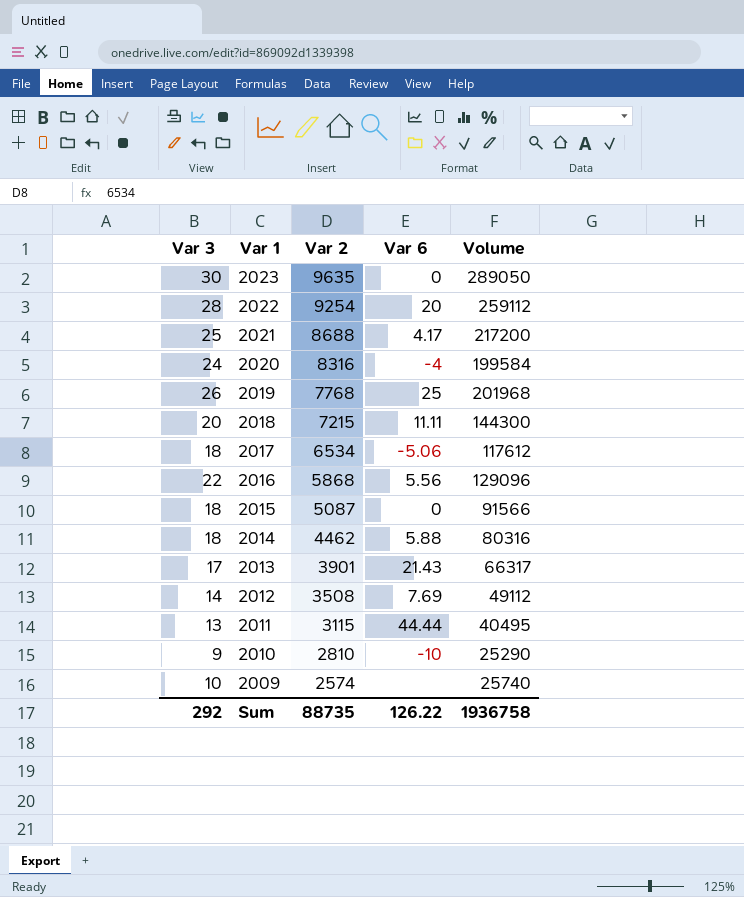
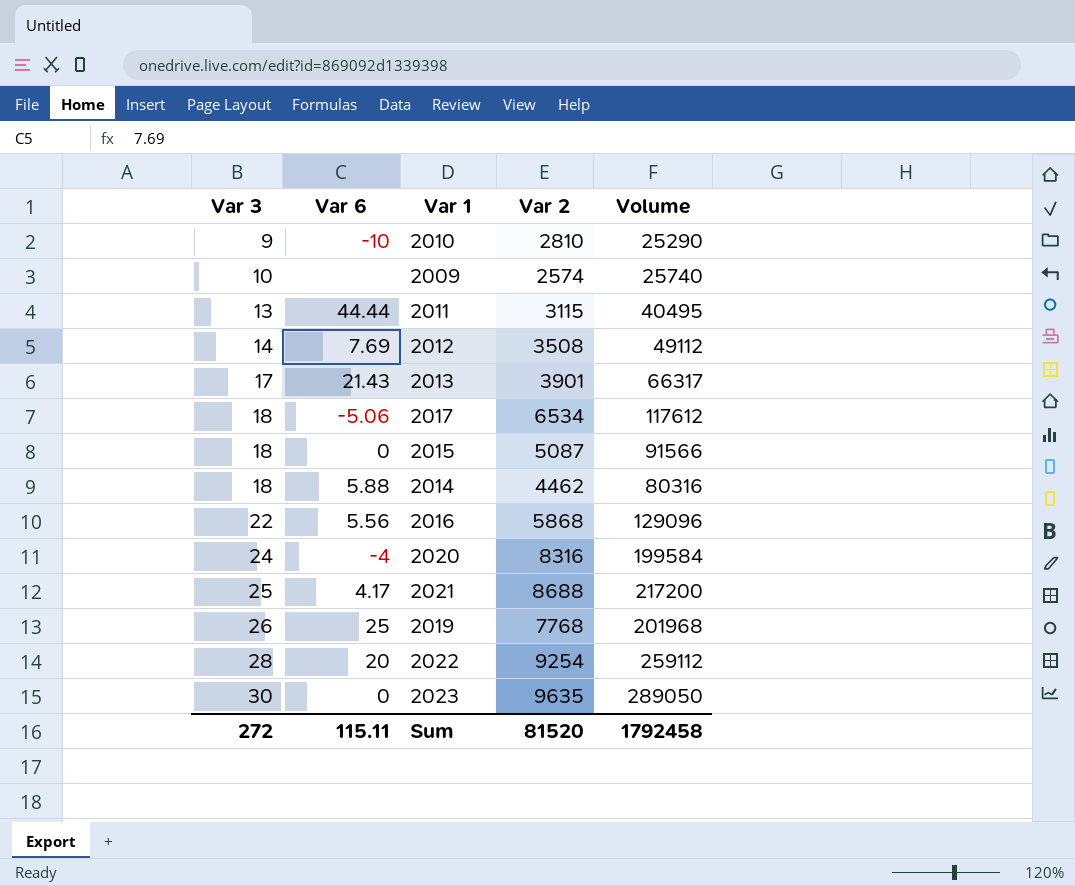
row order: Var 1 descending -> Var 3 ascending
column Var 6 | position: 4 -> 2
row 2018: 20 | 7215 | 11.11 | 144300 -> none
Sum | Var 3: 292 -> 272
Sum | Var 6: 126.22 -> 115.11
Sum | Var 2: 88735 -> 81520
Sum | Volume: 1936758 -> 1792458

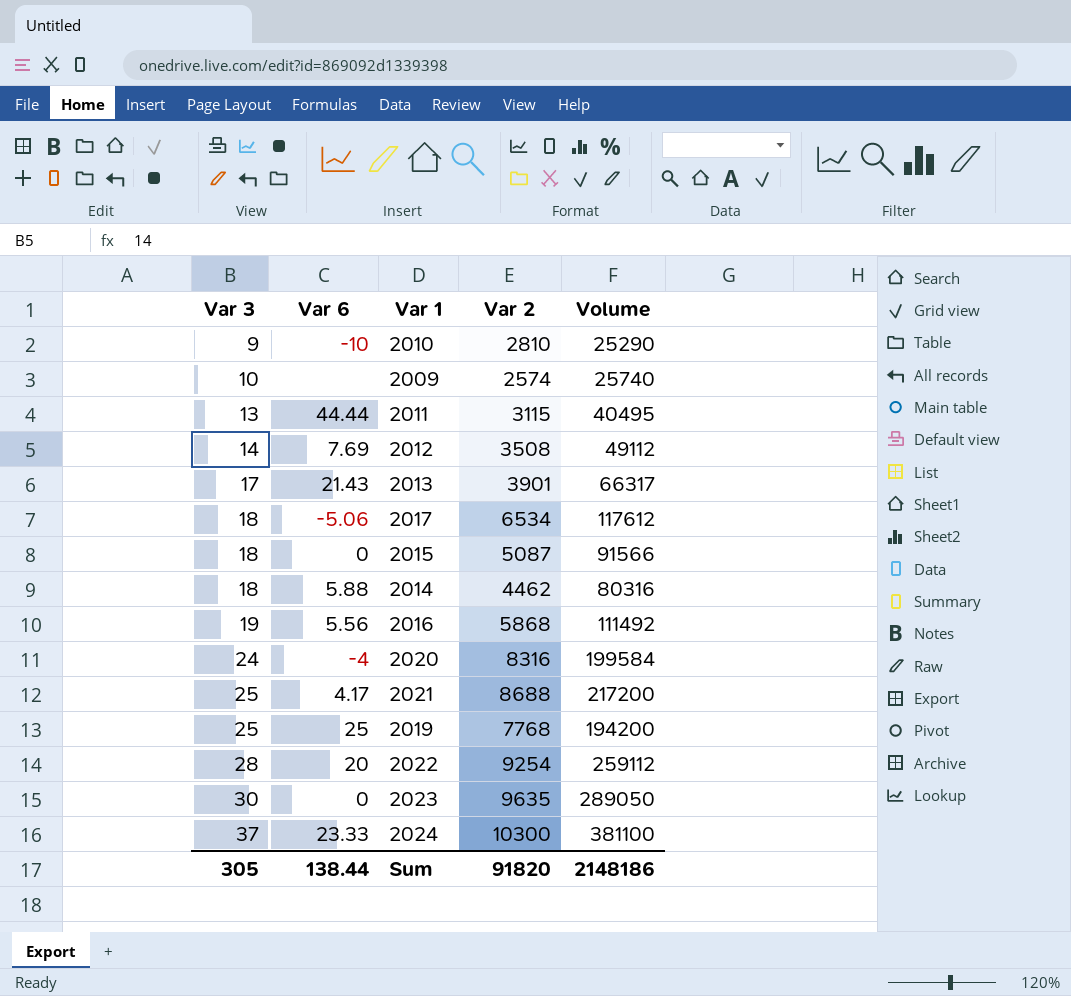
2016 | Var 3: 22 -> 19
2016 | Volume: 129096 -> 111492
2019 | Var 3: 26 -> 25
2019 | Volume: 201968 -> 194200
row 2024: none -> 37 | 23.33 | 10300 | 381100
Sum | Var 3: 272 -> 305
Sum | Var 6: 115.11 -> 138.44
Sum | Var 2: 81520 -> 91820
Sum | Volume: 1792458 -> 2148186

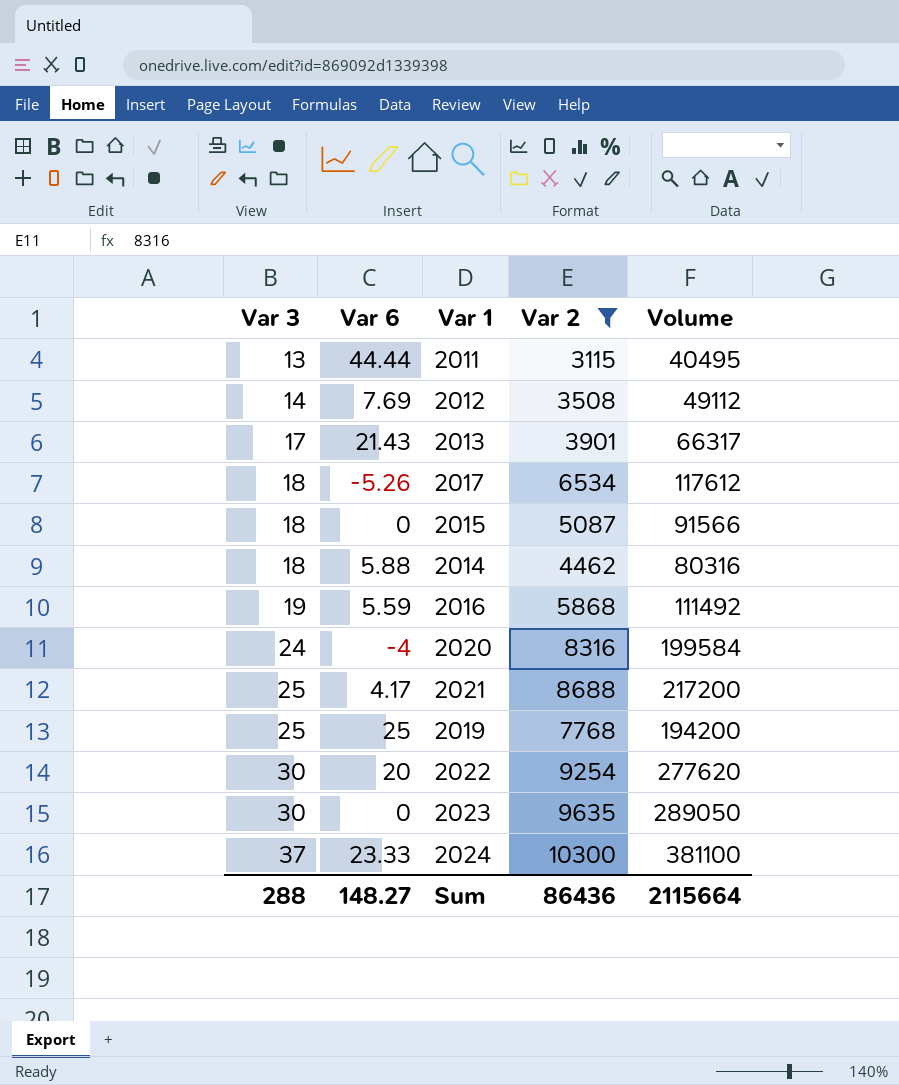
filter: none -> Var 2 >= 3115
2017 | Var 6: -5.06 -> -5.26
2016 | Var 6: 5.56 -> 5.59
2022 | Var 3: 28 -> 30
2022 | Volume: 259112 -> 277620
Sum | Var 3: 305 -> 288
Sum | Var 6: 138.44 -> 148.27
Sum | Var 2: 91820 -> 86436
Sum | Volume: 2148186 -> 2115664

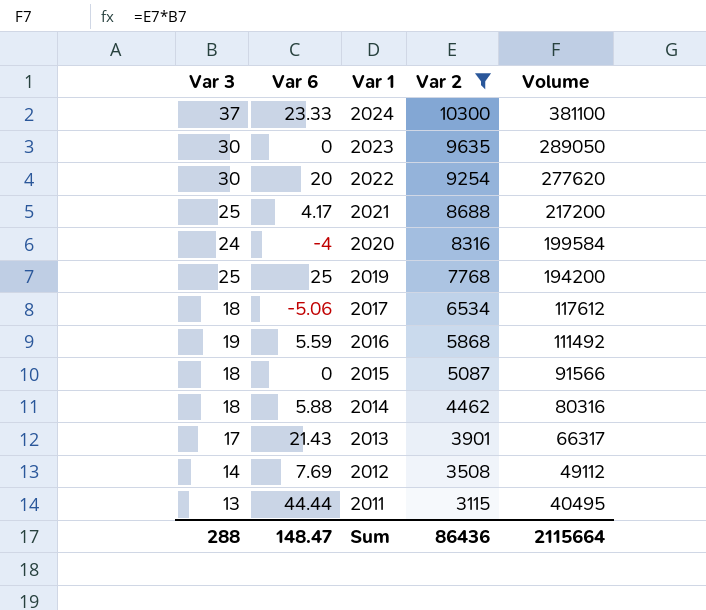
row order: Var 3 ascending -> Var 1 descending
2017 | Var 6: -5.26 -> -5.06
Sum | Var 6: 148.27 -> 148.47

